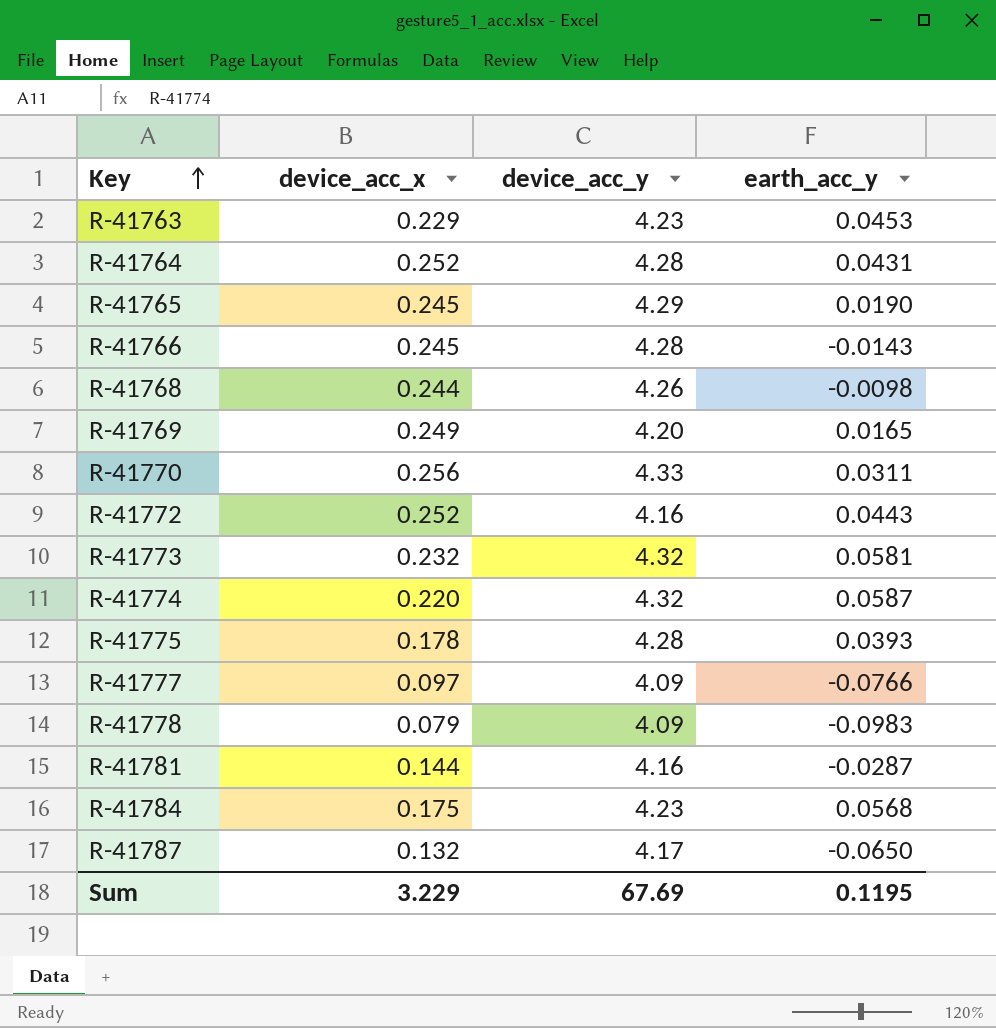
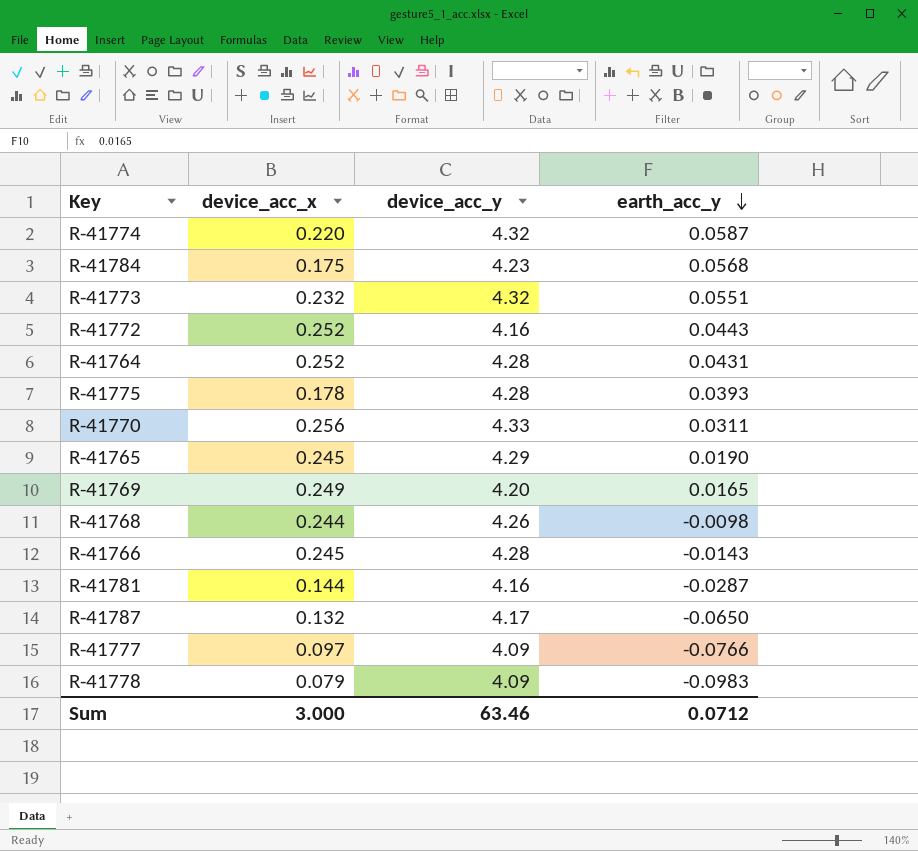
row order: Key ascending -> earth_acc_y descending
row R-41763: 0.229 | 4.23 | 0.0453 -> none
R-41773 | earth_acc_y: 0.0581 -> 0.0551
Sum | device_acc_x: 3.229 -> 3.000
Sum | device_acc_y: 67.69 -> 63.46
Sum | earth_acc_y: 0.1195 -> 0.0712

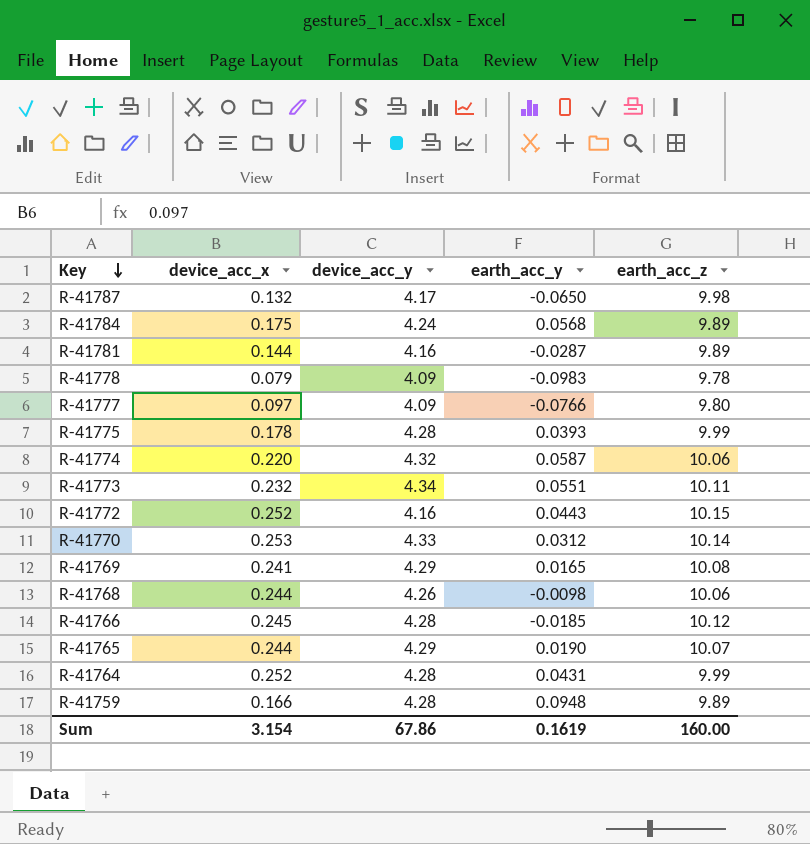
row order: earth_acc_y descending -> Key descending
column earth_acc_z | position: none -> 5
R-41784 | device_acc_y: 4.23 -> 4.24
R-41773 | device_acc_y: 4.32 -> 4.34
R-41770 | device_acc_x: 0.256 -> 0.253
R-41770 | earth_acc_y: 0.0311 -> 0.0312
R-41769 | device_acc_x: 0.249 -> 0.241
R-41769 | device_acc_y: 4.20 -> 4.29
R-41766 | earth_acc_y: -0.0143 -> -0.0185
R-41765 | device_acc_x: 0.245 -> 0.244
row R-41759: none -> 0.166 | 4.28 | 0.0948 | 9.89
Sum | device_acc_x: 3.000 -> 3.154
Sum | device_acc_y: 63.46 -> 67.86
Sum | earth_acc_y: 0.0712 -> 0.1619

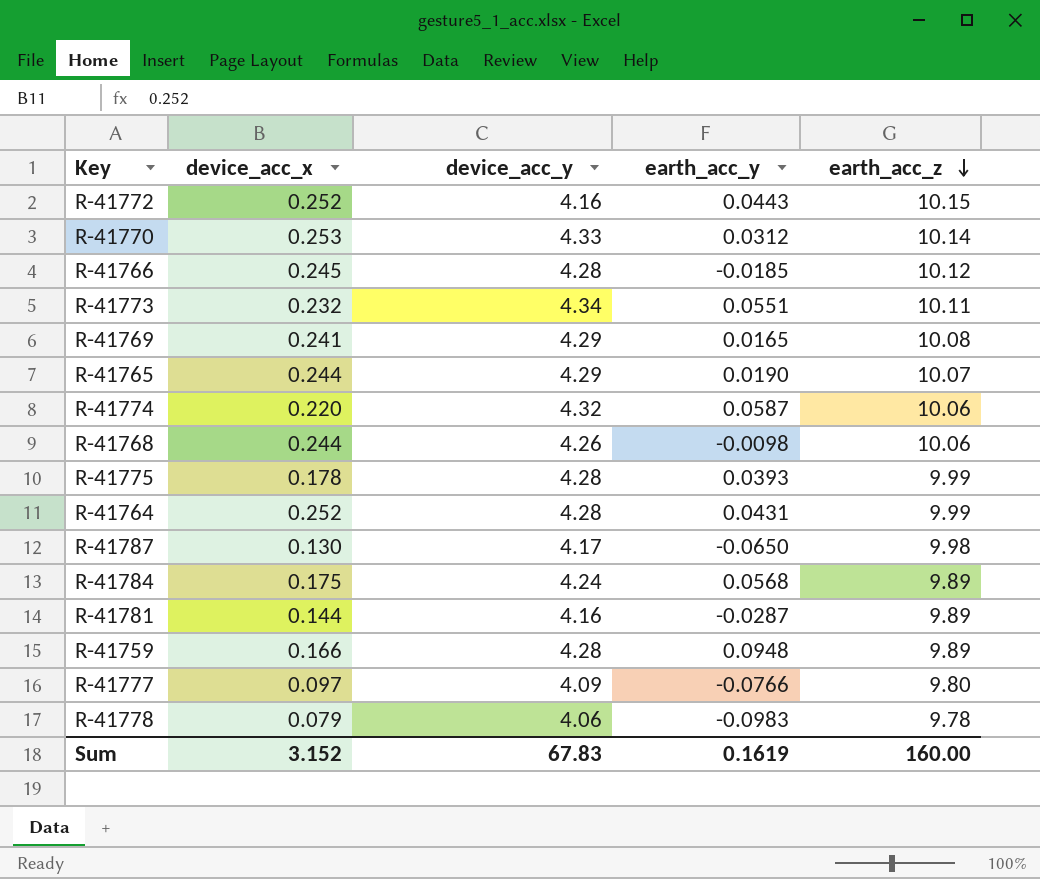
row order: Key descending -> earth_acc_z descending
R-41787 | device_acc_x: 0.132 -> 0.130
R-41778 | device_acc_y: 4.09 -> 4.06
Sum | device_acc_x: 3.154 -> 3.152
Sum | device_acc_y: 67.86 -> 67.83

